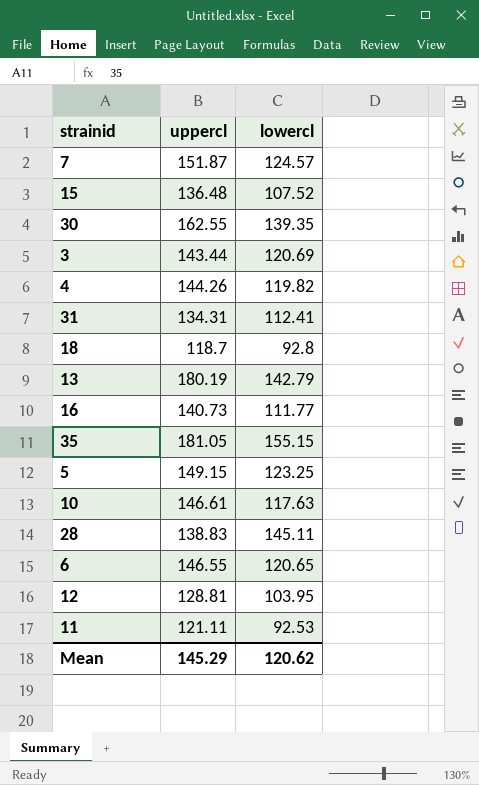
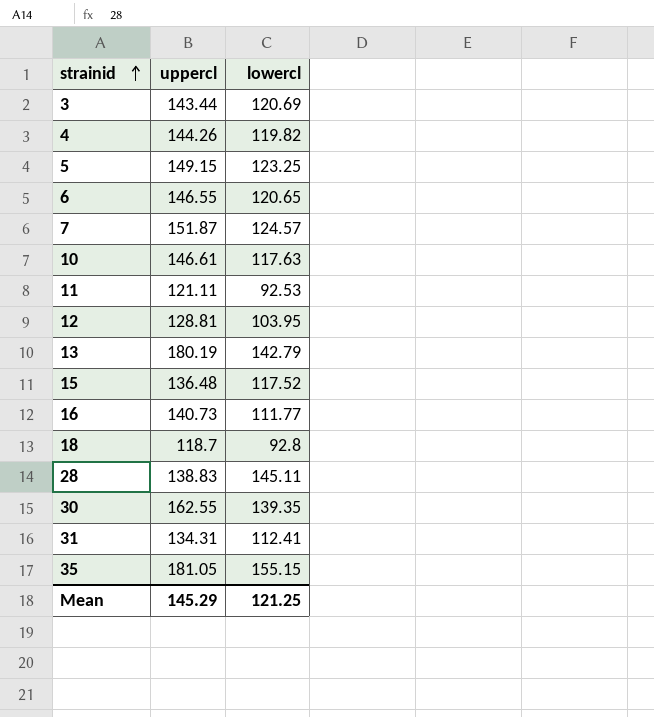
row order: none -> strainid ascending
15 | lowercl: 107.52 -> 117.52
Mean | lowercl: 120.62 -> 121.25

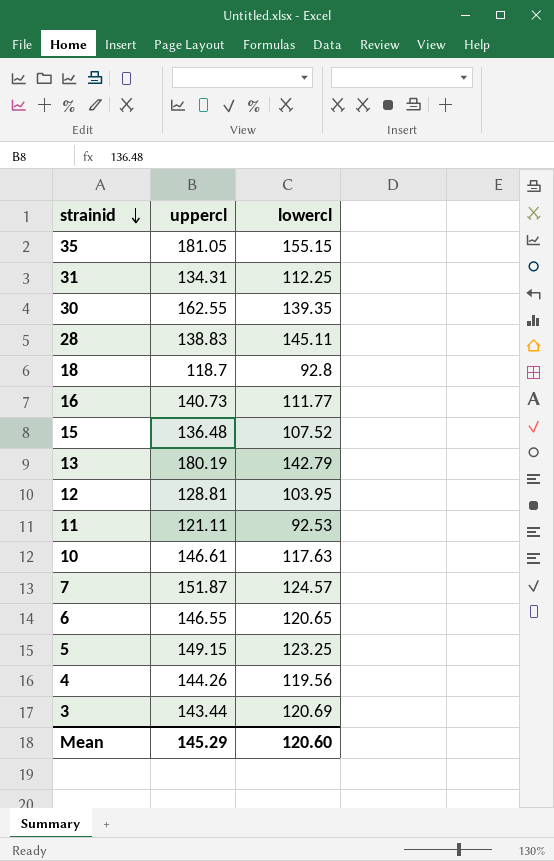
row order: strainid ascending -> strainid descending
31 | lowercl: 112.41 -> 112.25
15 | lowercl: 117.52 -> 107.52
4 | lowercl: 119.82 -> 119.56
Mean | lowercl: 121.25 -> 120.60

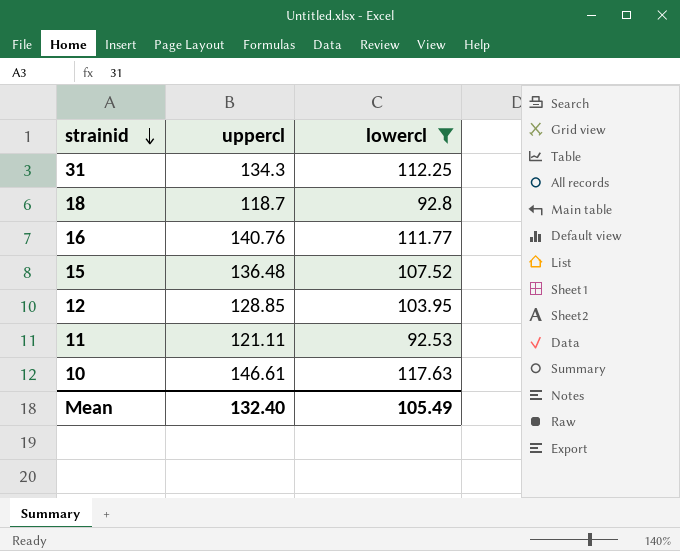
filter: none -> lowercl <= 117.63
31 | uppercl: 134.31 -> 134.3
16 | uppercl: 140.73 -> 140.76
12 | uppercl: 128.81 -> 128.85
Mean | uppercl: 145.29 -> 132.40
Mean | lowercl: 120.60 -> 105.49

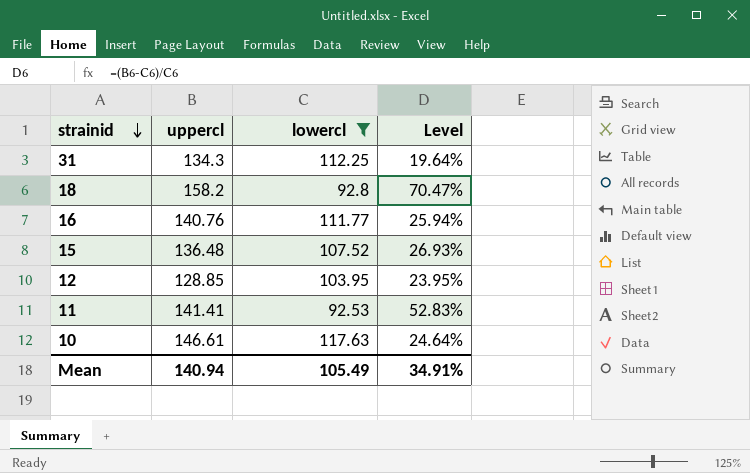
column Level | formula: none -> ([uppercl] - [lowercl]) / [lowercl]
18 | uppercl: 118.7 -> 158.2
11 | uppercl: 121.11 -> 141.41
Mean | uppercl: 132.40 -> 140.94

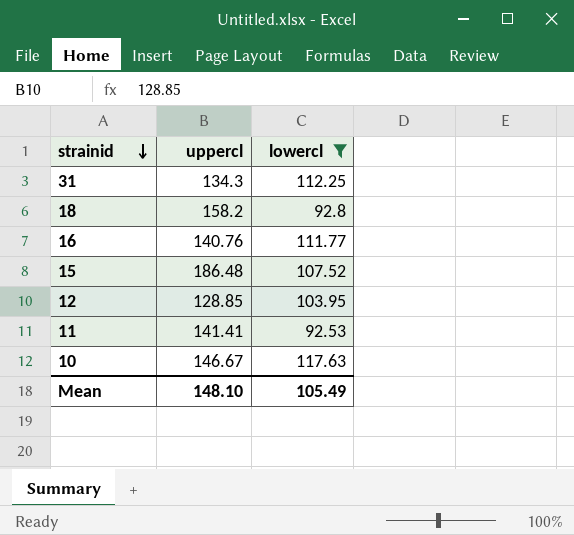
column Level | formula: ([uppercl] - [lowercl]) / [lowercl] -> none
15 | uppercl: 136.48 -> 186.48
10 | uppercl: 146.61 -> 146.67
Mean | uppercl: 140.94 -> 148.10

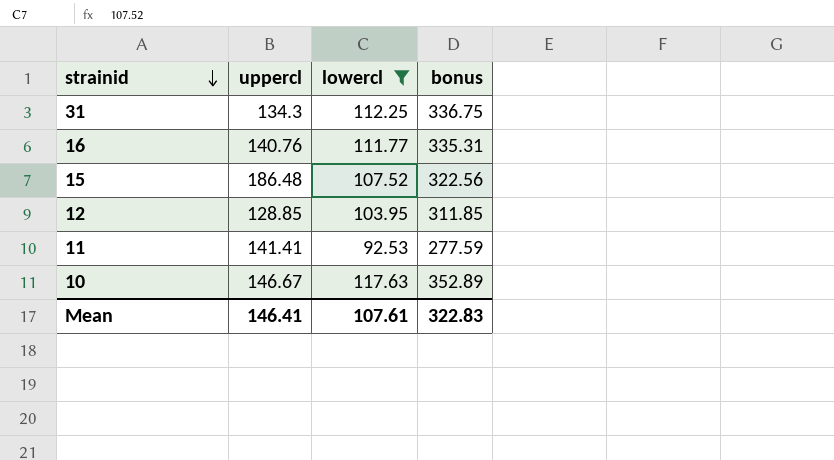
column bonus | formula: none -> [lowercl] * 3
row 18: 158.2 | 92.8 -> none
Mean | uppercl: 148.10 -> 146.41
Mean | lowercl: 105.49 -> 107.61

